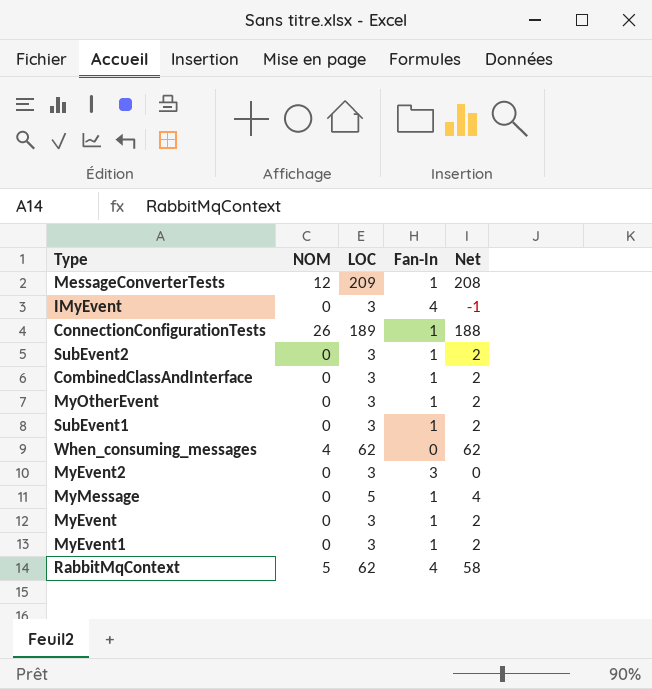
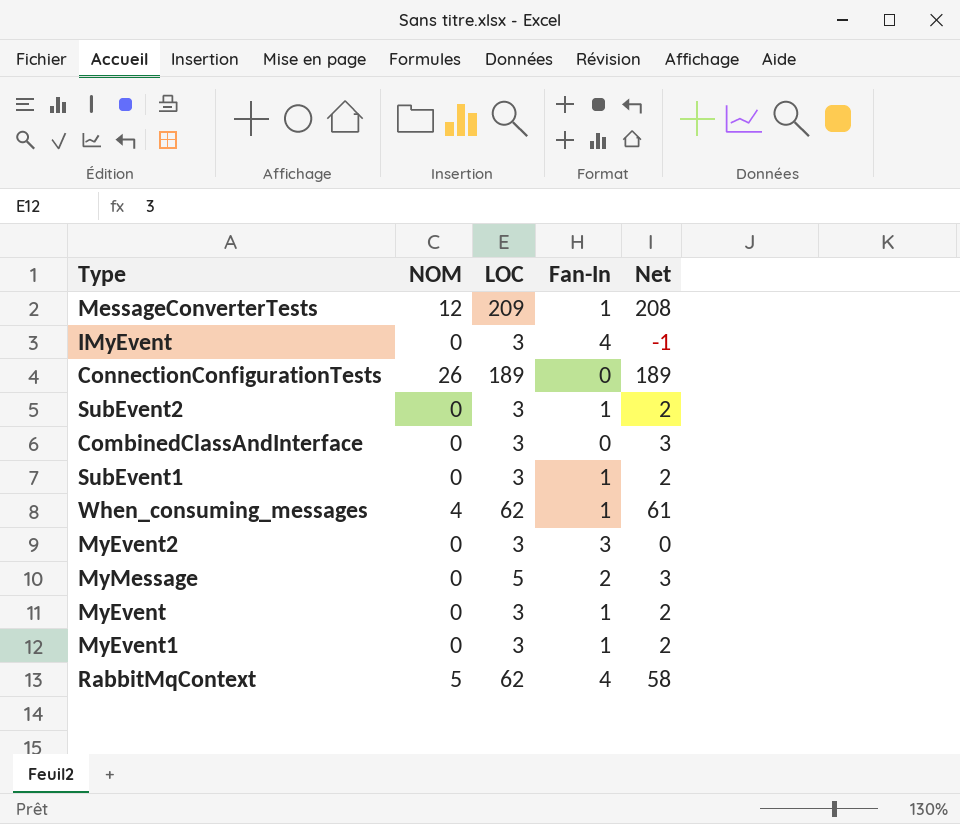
row MyOtherEvent: 0 | 3 | 1 | 2 -> none
ConnectionConfigurationTests | Fan-In: 1 -> 0
ConnectionConfigurationTests | Net: 188 -> 189
CombinedClassAndInterface | Fan-In: 1 -> 0
CombinedClassAndInterface | Net: 2 -> 3
When_consuming_messages | Fan-In: 0 -> 1
When_consuming_messages | Net: 62 -> 61
MyMessage | Fan-In: 1 -> 2
MyMessage | Net: 4 -> 3

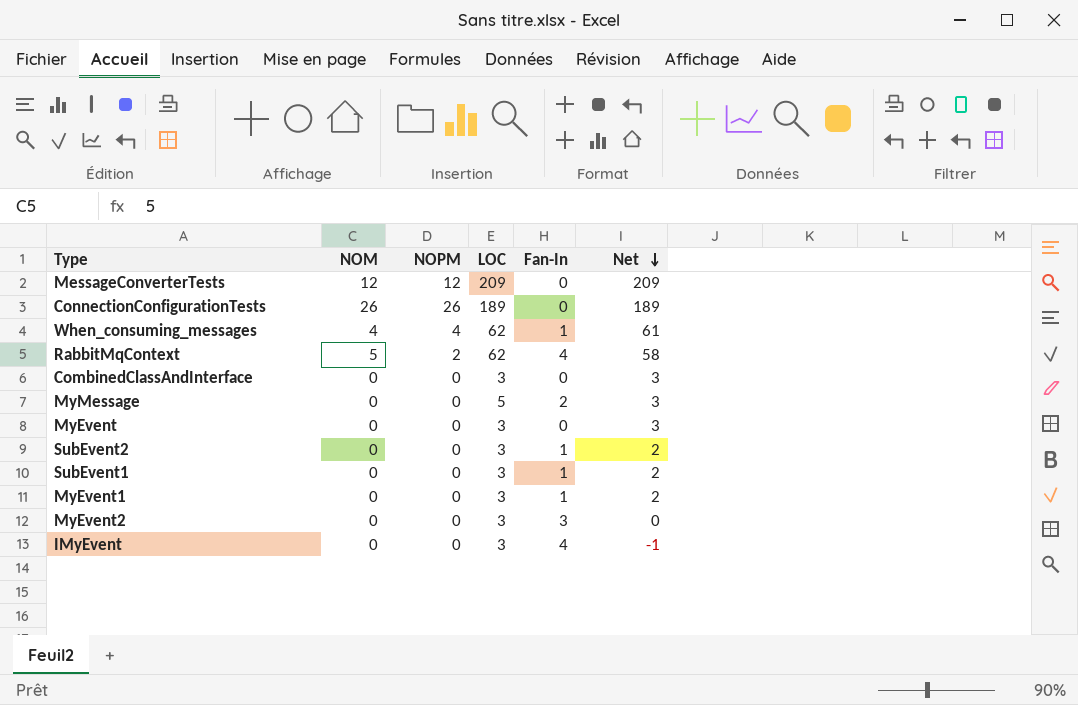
row order: none -> Net descending
column NOPM | position: none -> 3
MessageConverterTests | Fan-In: 1 -> 0
MessageConverterTests | Net: 208 -> 209
MyEvent | Fan-In: 1 -> 0
MyEvent | Net: 2 -> 3

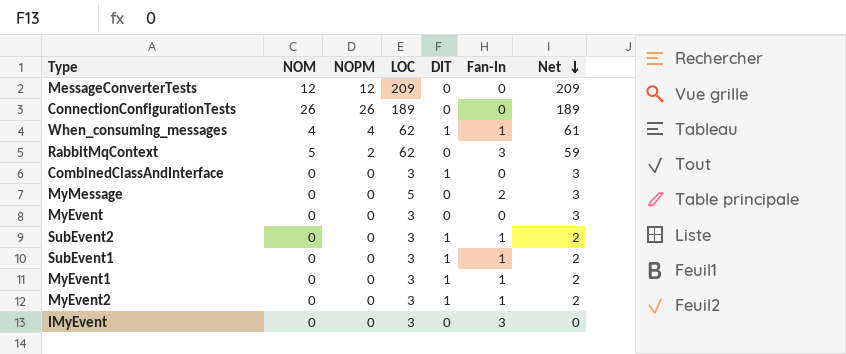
column DIT | position: none -> 5
RabbitMqContext | Fan-In: 4 -> 3
RabbitMqContext | Net: 58 -> 59
MyEvent2 | Fan-In: 3 -> 1
MyEvent2 | Net: 0 -> 2
IMyEvent | Fan-In: 4 -> 3
IMyEvent | Net: -1 -> 0

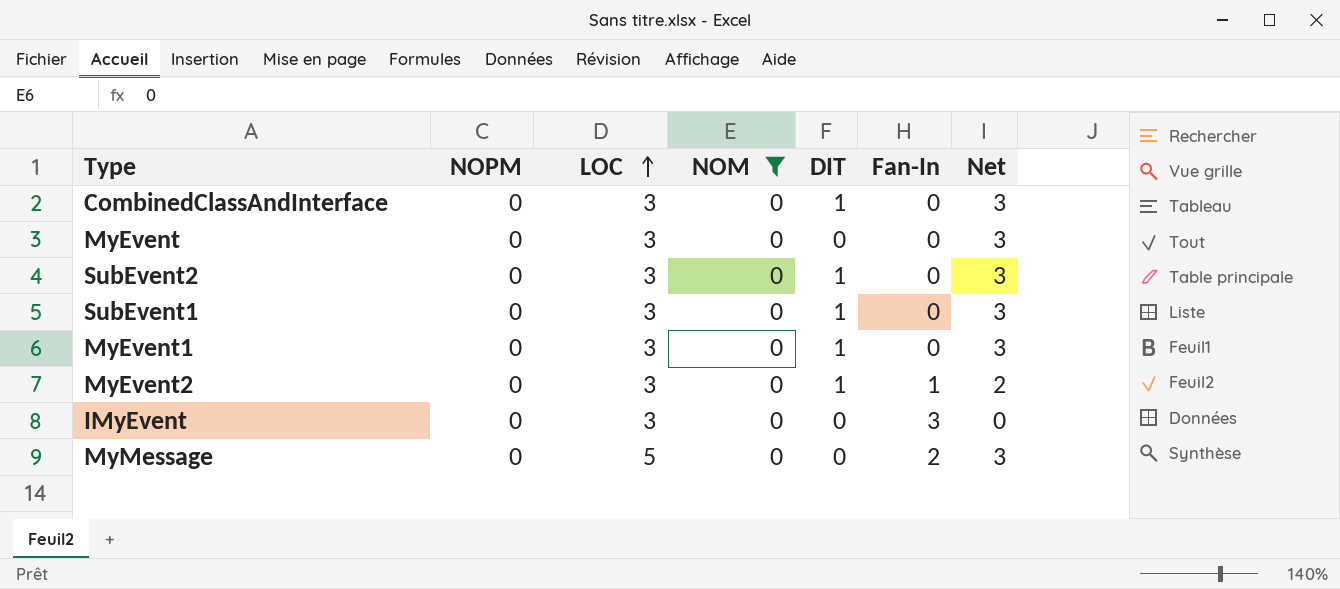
filter: none -> NOM = 0
row order: Net descending -> LOC ascending
column NOM | position: 2 -> 4
SubEvent2 | Fan-In: 1 -> 0
SubEvent2 | Net: 2 -> 3
SubEvent1 | Fan-In: 1 -> 0
SubEvent1 | Net: 2 -> 3
MyEvent1 | Fan-In: 1 -> 0
MyEvent1 | Net: 2 -> 3

